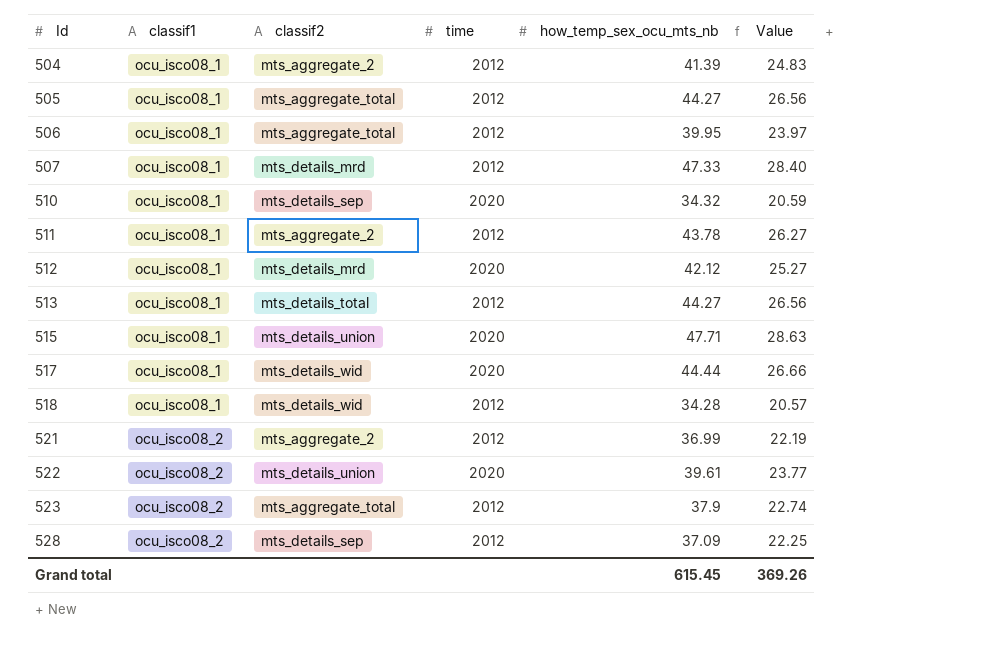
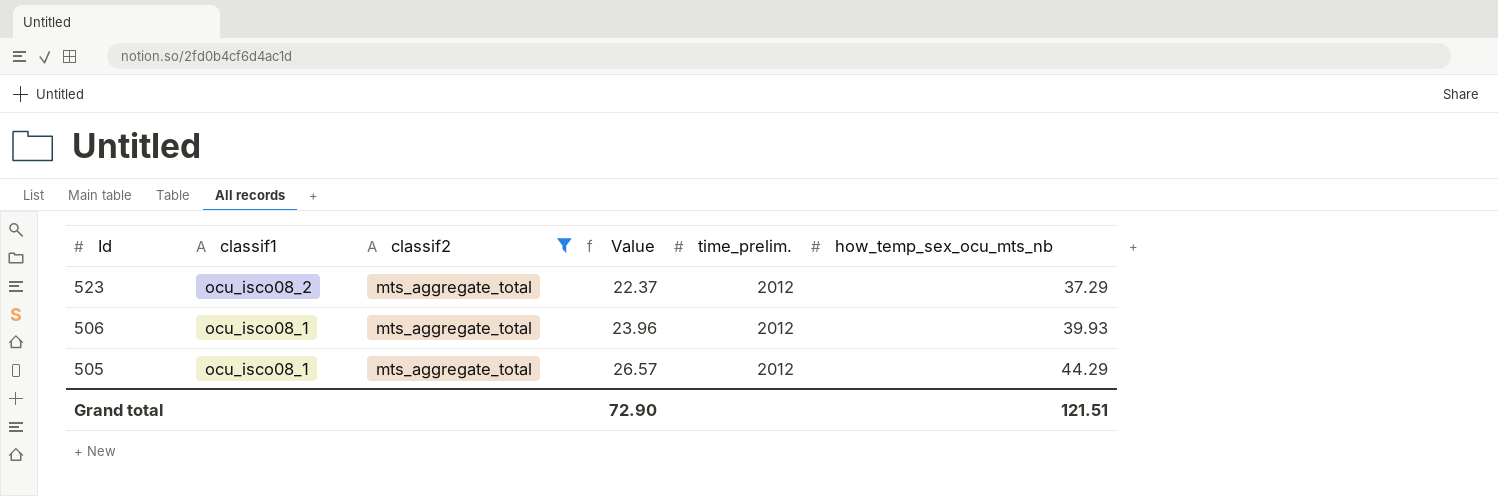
filter: none -> classif2 = mts_aggregate_total
row order: Id ascending -> Id descending
column Value | position: 6 -> 4
column name: time -> time_prelim.
523 | Value: 22.74 -> 22.37
523 | how_temp_sex_ocu_mts_nb: 37.9 -> 37.29
506 | Value: 23.97 -> 23.96
506 | how_temp_sex_ocu_mts_nb: 39.95 -> 39.93
505 | Value: 26.56 -> 26.57
505 | how_temp_sex_ocu_mts_nb: 44.27 -> 44.29
Grand total | Value: 369.26 -> 72.90
Grand total | how_temp_sex_ocu_mts_nb: 615.45 -> 121.51

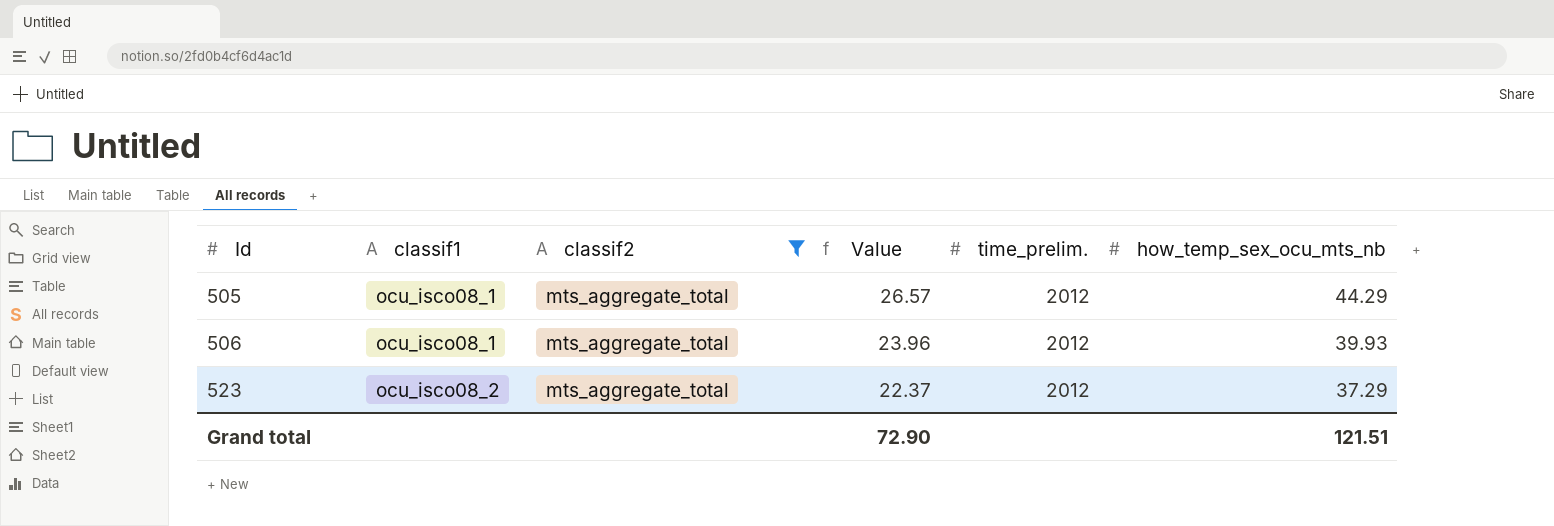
row order: Id descending -> Id ascending

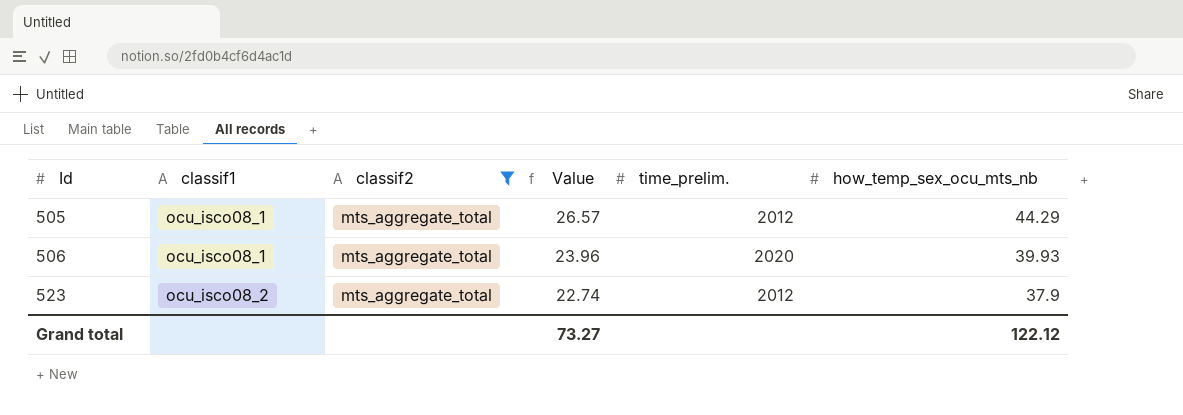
506 | time_prelim.: 2012 -> 2020
523 | Value: 22.37 -> 22.74
523 | how_temp_sex_ocu_mts_nb: 37.29 -> 37.9
Grand total | Value: 72.90 -> 73.27
Grand total | how_temp_sex_ocu_mts_nb: 121.51 -> 122.12

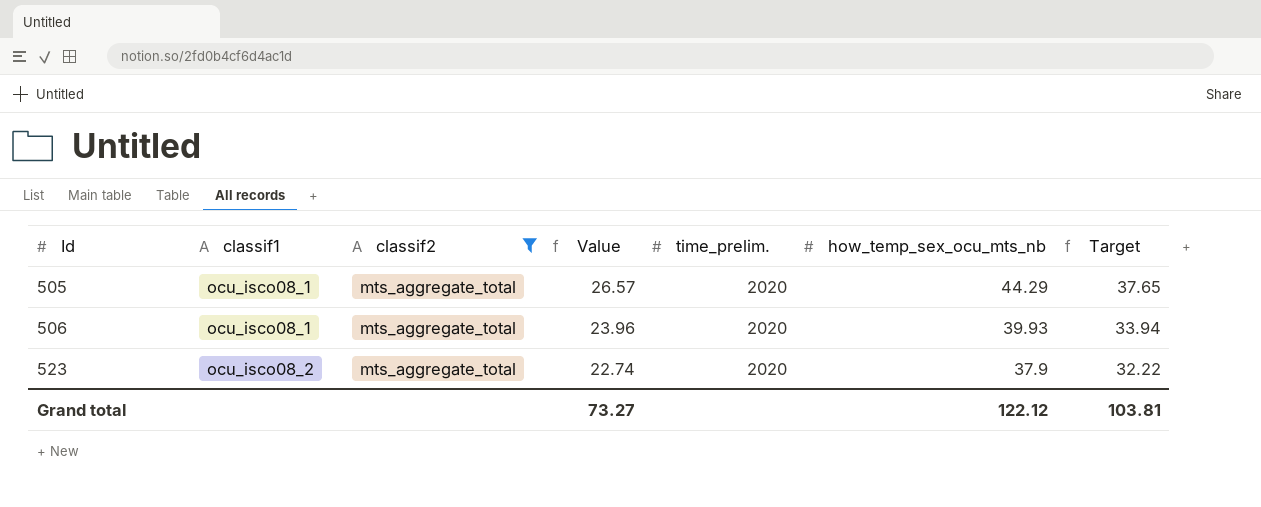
column Target | formula: none -> [how_temp_sex_ocu_mts_nb] * 0.85
505 | time_prelim.: 2012 -> 2020
523 | time_prelim.: 2012 -> 2020

